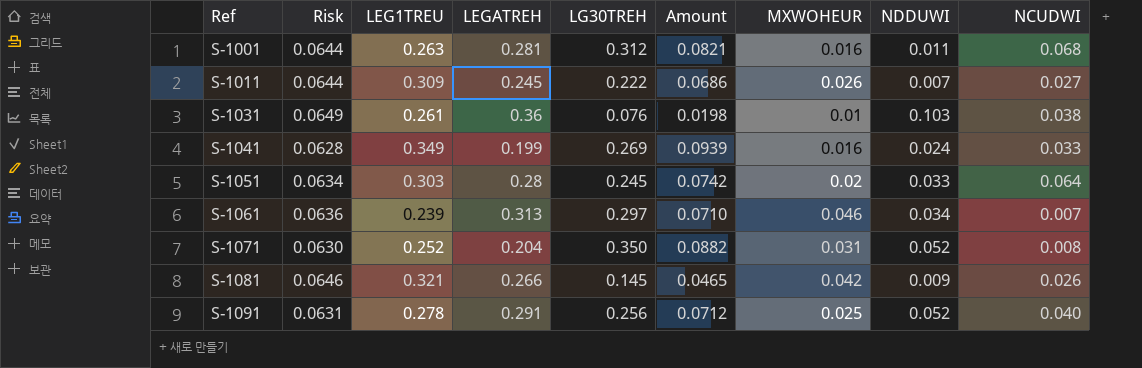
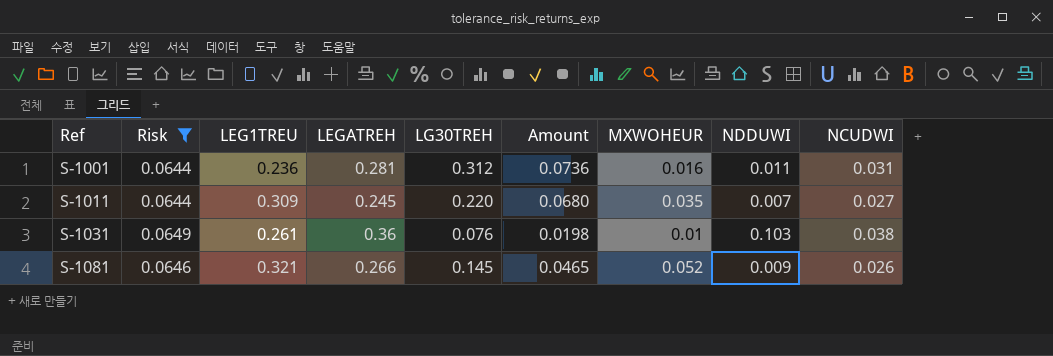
filter: none -> Risk >= 0.0644
S-1001 | LEG1TREU: 0.263 -> 0.236
S-1001 | Amount: 0.0821 -> 0.0736
S-1001 | NCUDWI: 0.068 -> 0.031
S-1011 | LG30TREH: 0.222 -> 0.220
S-1011 | Amount: 0.0686 -> 0.0680
S-1011 | MXWOHEUR: 0.026 -> 0.035
S-1081 | MXWOHEUR: 0.042 -> 0.052

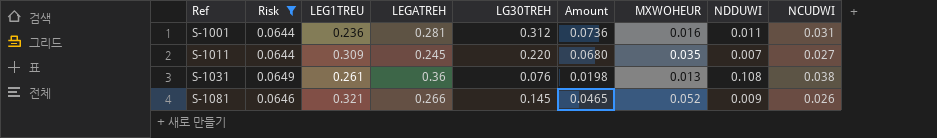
S-1031 | MXWOHEUR: 0.01 -> 0.013
S-1031 | NDDUWI: 0.103 -> 0.108

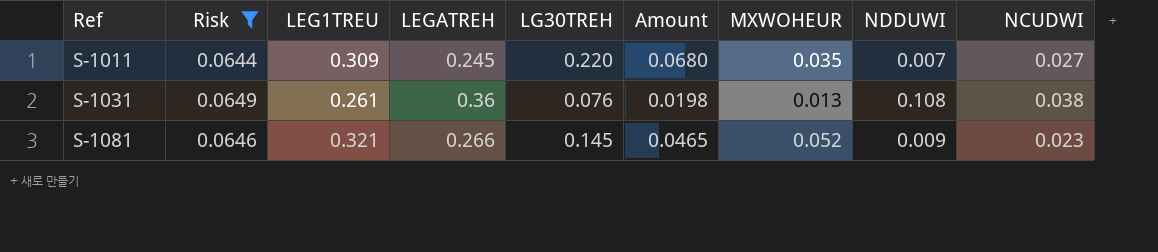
row S-1001: 0.0644 | 0.236 | 0.281 | 0.312 | 0.0736 | 0.016 | 0.011 | 0.031 -> none
S-1081 | NCUDWI: 0.026 -> 0.023

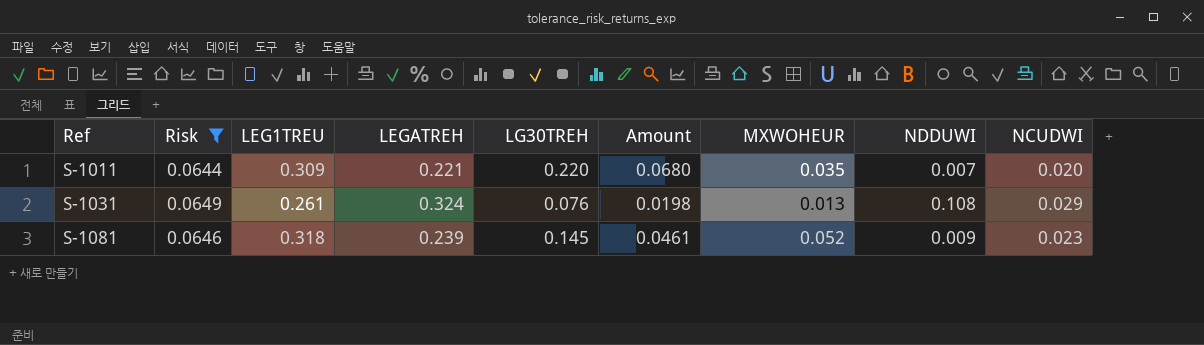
S-1011 | LEGATREH: 0.245 -> 0.221
S-1011 | NCUDWI: 0.027 -> 0.020
S-1031 | LEGATREH: 0.36 -> 0.324
S-1031 | NCUDWI: 0.038 -> 0.029
S-1081 | LEG1TREU: 0.321 -> 0.318
S-1081 | LEGATREH: 0.266 -> 0.239
S-1081 | Amount: 0.0465 -> 0.0461

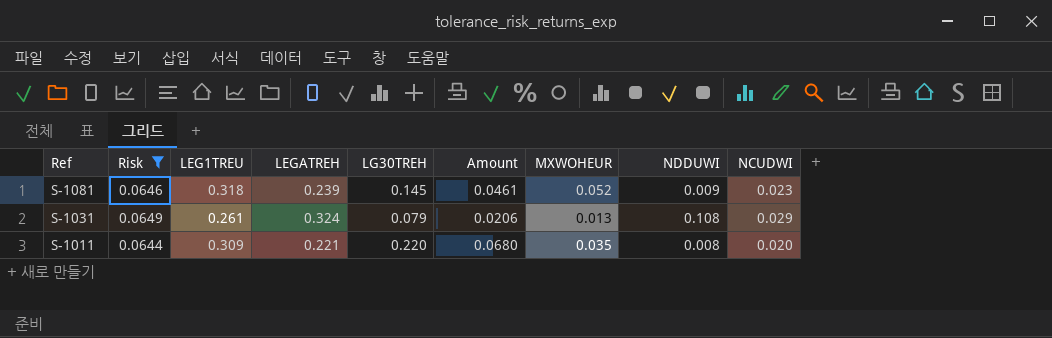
row order: Ref ascending -> Ref descending
S-1031 | LG30TREH: 0.076 -> 0.079
S-1031 | Amount: 0.0198 -> 0.0206
S-1011 | NDDUWI: 0.007 -> 0.008

